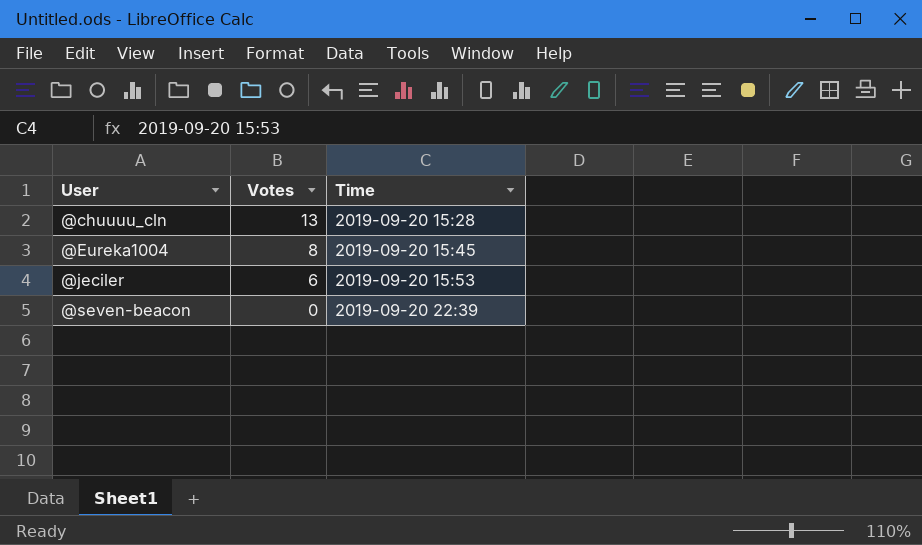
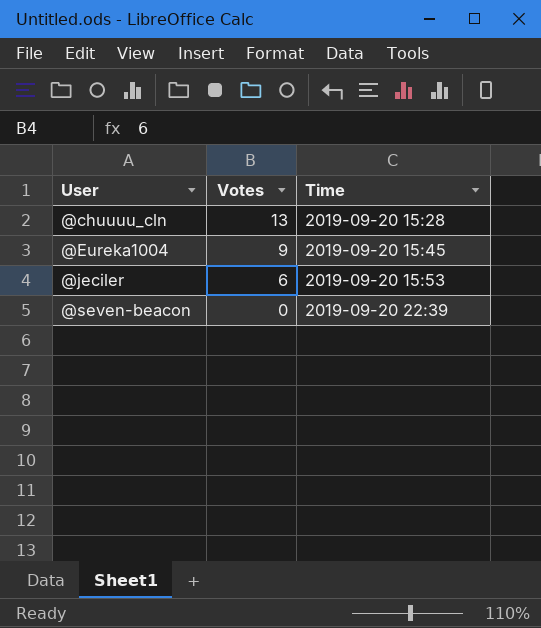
@Eureka1004 | Votes: 8 -> 9

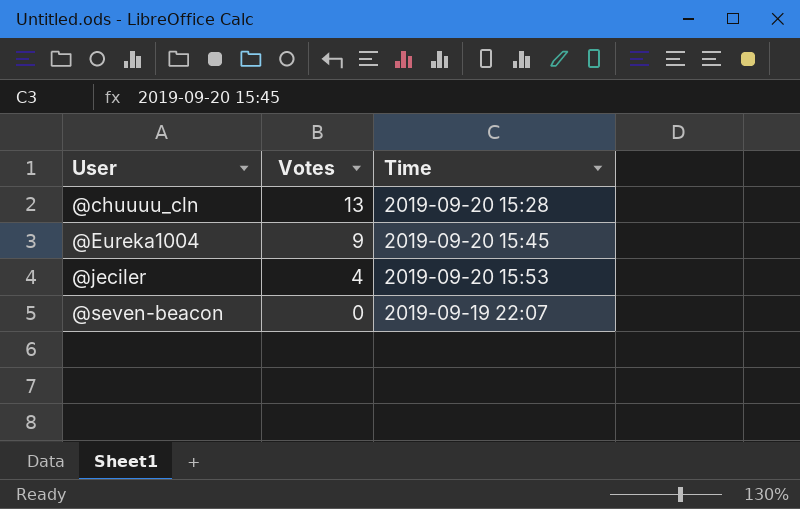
@jeciler | Votes: 6 -> 4
@seven-beacon | Time: 2019-09-20 22:39 -> 2019-09-19 22:07

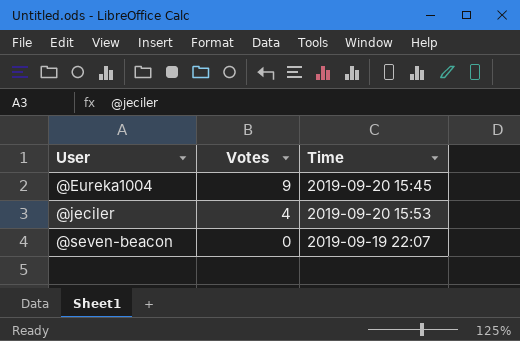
row @chuuuu_cln: 13 | 2019-09-20 15:28 -> none

